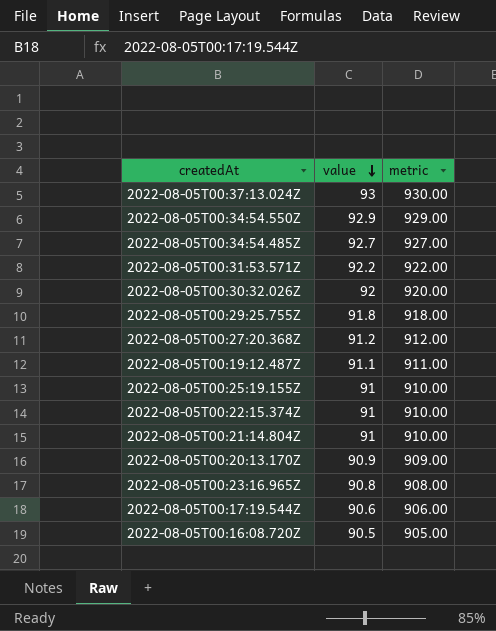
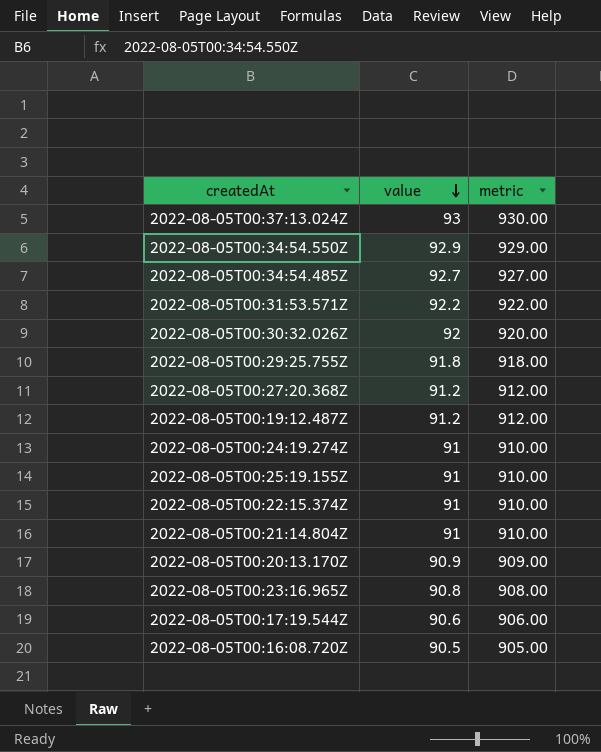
2022-08-05T00:19:12.487Z | value: 91.1 -> 91.2
2022-08-05T00:19:12.487Z | metric: 911.00 -> 912.00
row 2022-08-05T00:24:19.274Z: none -> 91 | 910.00

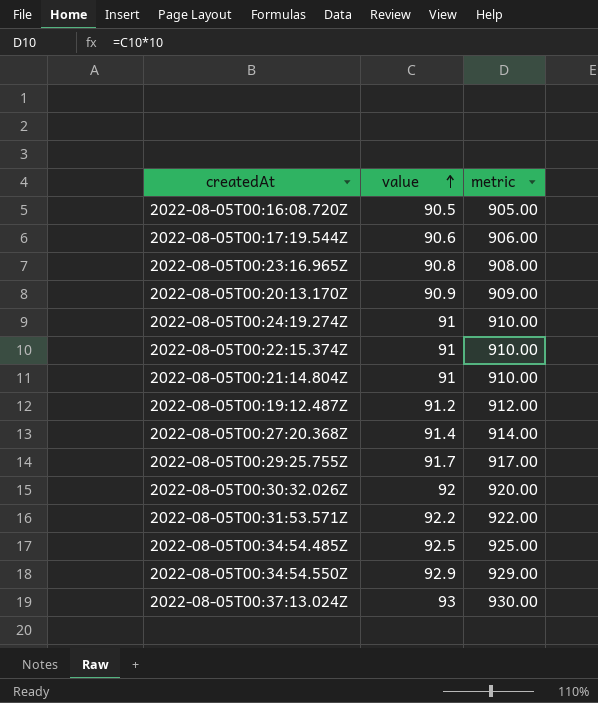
row order: value descending -> value ascending
row 2022-08-05T00:25:19.155Z: 91 | 910.00 -> none
2022-08-05T00:27:20.368Z | value: 91.2 -> 91.4
2022-08-05T00:27:20.368Z | metric: 912.00 -> 914.00
2022-08-05T00:29:25.755Z | value: 91.8 -> 91.7
2022-08-05T00:29:25.755Z | metric: 918.00 -> 917.00
2022-08-05T00:34:54.485Z | value: 92.7 -> 92.5
2022-08-05T00:34:54.485Z | metric: 927.00 -> 925.00

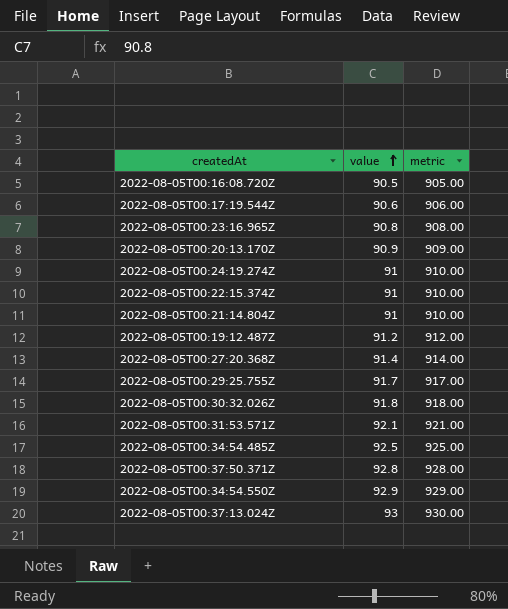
2022-08-05T00:30:32.026Z | value: 92 -> 91.8
2022-08-05T00:30:32.026Z | metric: 920.00 -> 918.00
2022-08-05T00:31:53.571Z | value: 92.2 -> 92.1
2022-08-05T00:31:53.571Z | metric: 922.00 -> 921.00
row 2022-08-05T00:37:50.371Z: none -> 92.8 | 928.00

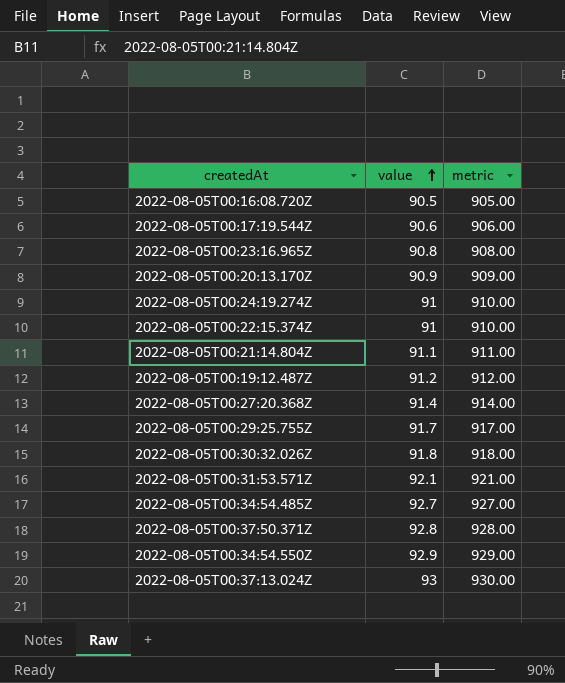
2022-08-05T00:21:14.804Z | value: 91 -> 91.1
2022-08-05T00:21:14.804Z | metric: 910.00 -> 911.00
2022-08-05T00:34:54.485Z | value: 92.5 -> 92.7
2022-08-05T00:34:54.485Z | metric: 925.00 -> 927.00

